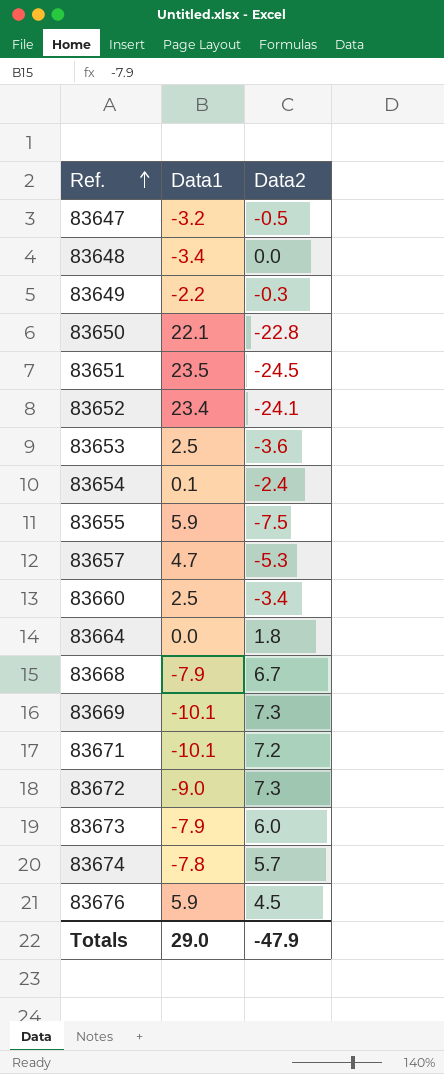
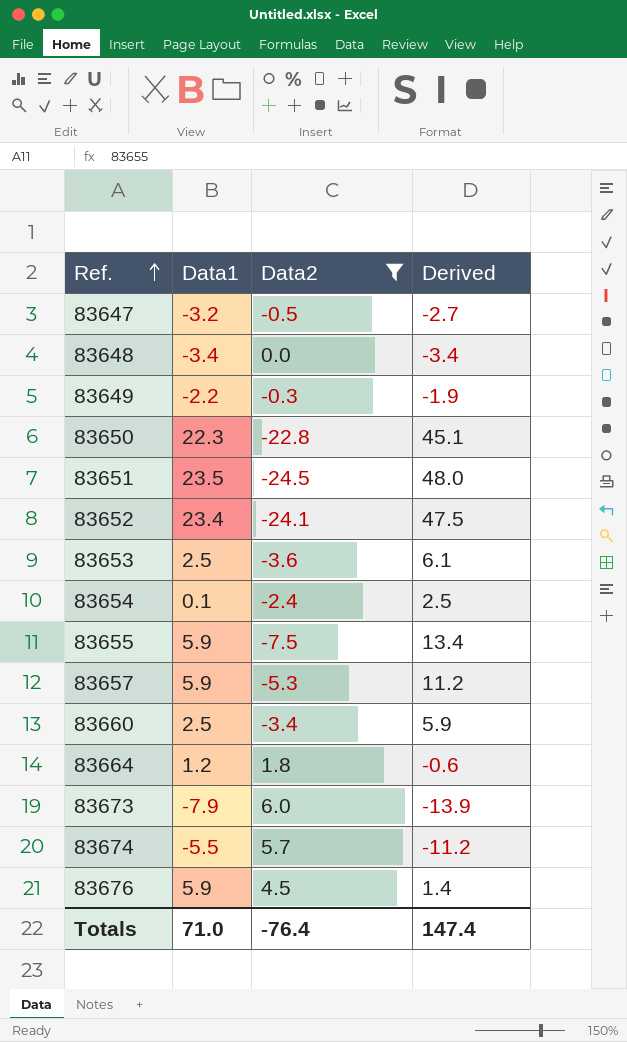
filter: none -> Data2 <= 6.0
column Derived | formula: none -> [Data1] - [Data2]
83650 | Data1: 22.1 -> 22.3
83657 | Data1: 4.7 -> 5.9
83664 | Data1: 0.0 -> 1.2
83674 | Data1: -7.8 -> -5.5
Totals | Data1: 29.0 -> 71.0
Totals | Data2: -47.9 -> -76.4

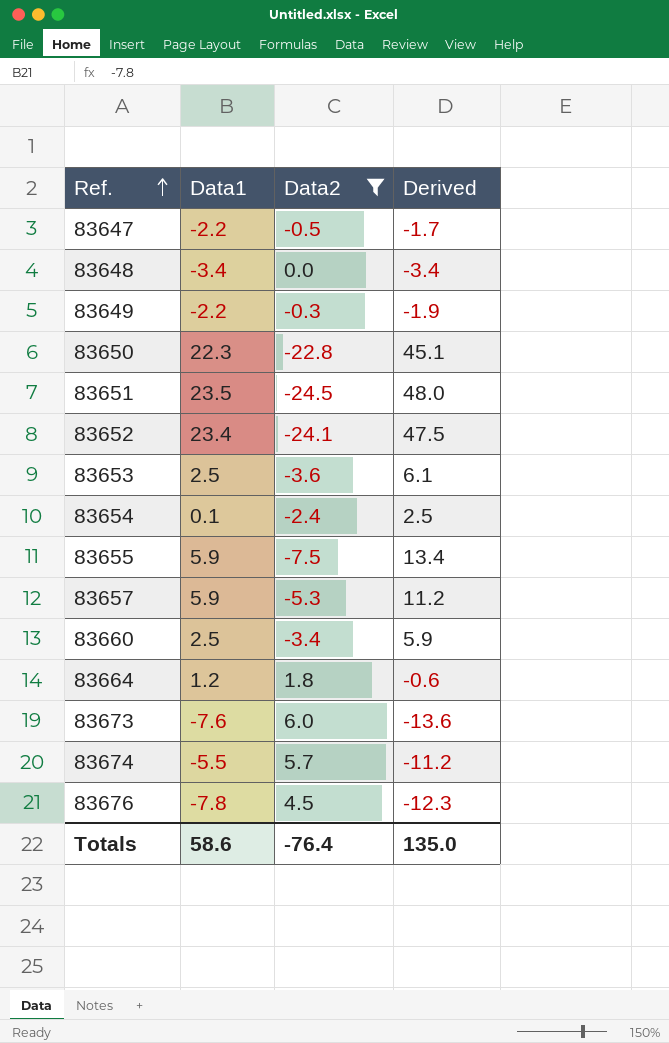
83647 | Data1: -3.2 -> -2.2
83647 | Derived: -2.7 -> -1.7
83673 | Data1: -7.9 -> -7.6
83673 | Derived: -13.9 -> -13.6
83676 | Data1: 5.9 -> -7.8
83676 | Derived: 1.4 -> -12.3
Totals | Data1: 71.0 -> 58.6
Totals | Derived: 147.4 -> 135.0

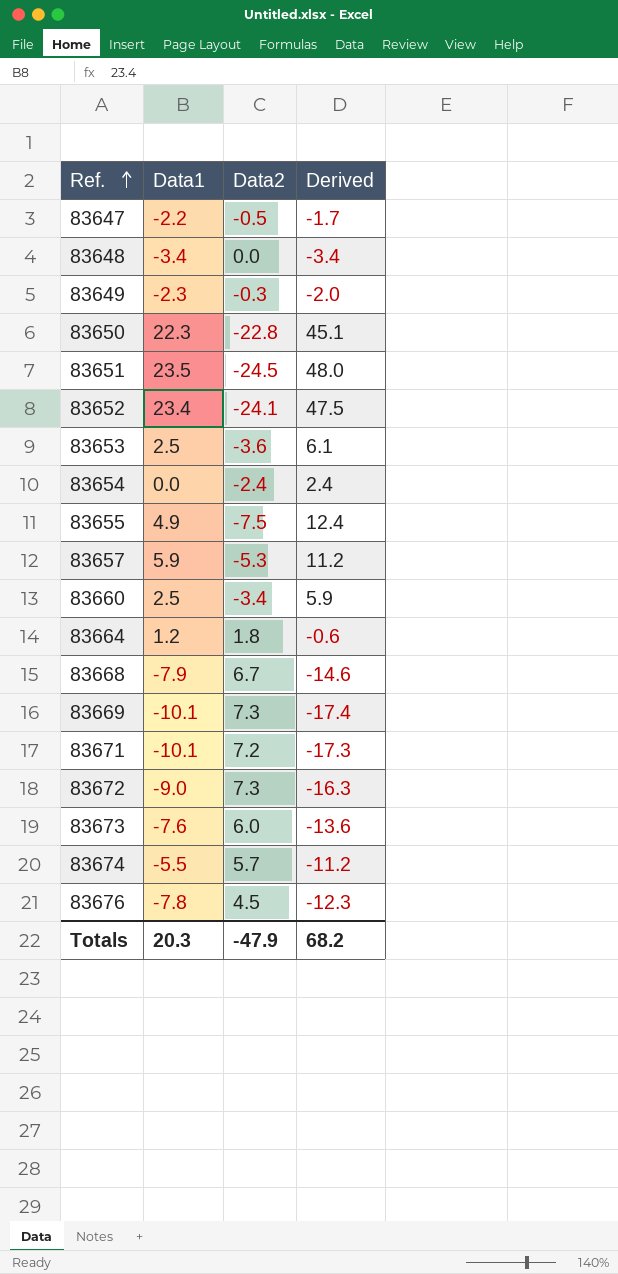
filter: Data2 <= 6.0 -> none
83649 | Data1: -2.2 -> -2.3
83649 | Derived: -1.9 -> -2.0
83654 | Data1: 0.1 -> 0.0
83654 | Derived: 2.5 -> 2.4
83655 | Data1: 5.9 -> 4.9
83655 | Derived: 13.4 -> 12.4
Totals | Data1: 58.6 -> 20.3
Totals | Data2: -76.4 -> -47.9
Totals | Derived: 135.0 -> 68.2

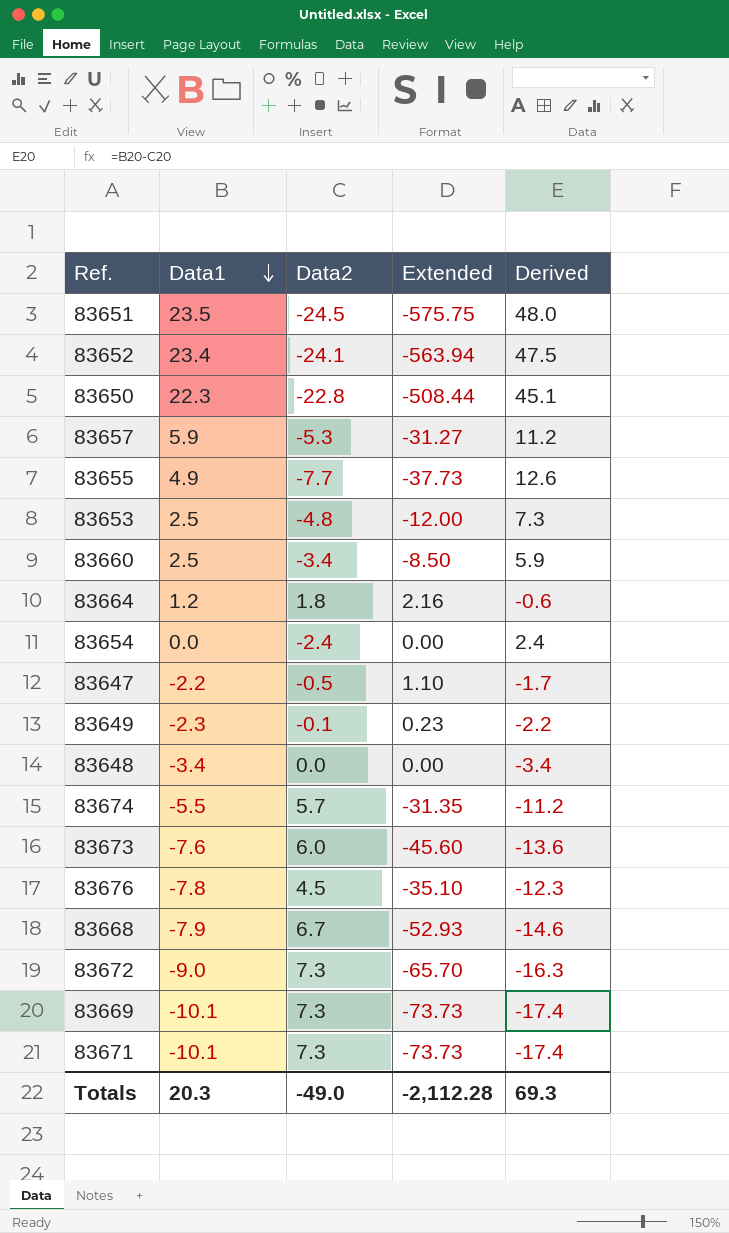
row order: Ref. ascending -> Data1 descending
column Extended | formula: none -> [Data1] * [Data2]
83655 | Data2: -7.5 -> -7.7
83655 | Derived: 12.4 -> 12.6
83653 | Data2: -3.6 -> -4.8
83653 | Derived: 6.1 -> 7.3
83649 | Data2: -0.3 -> -0.1
83649 | Derived: -2.0 -> -2.2
83671 | Data2: 7.2 -> 7.3
83671 | Derived: -17.3 -> -17.4
Totals | Data2: -47.9 -> -49.0
Totals | Derived: 68.2 -> 69.3

